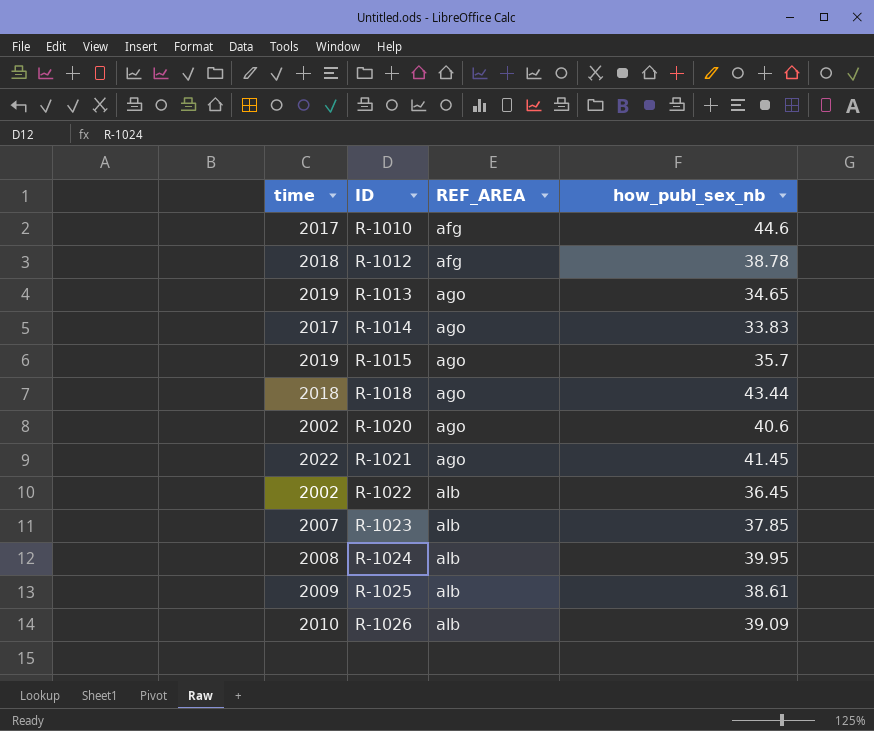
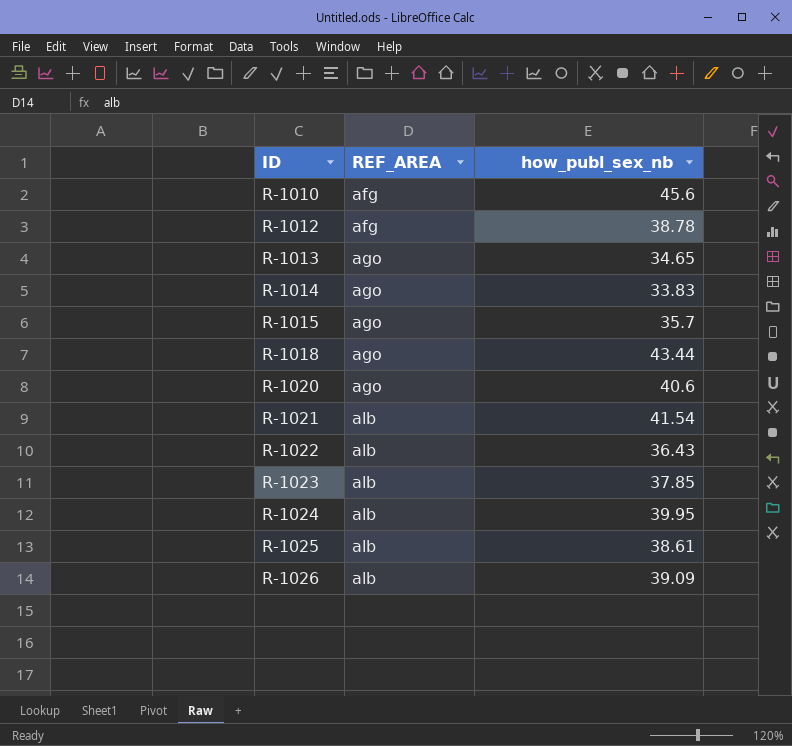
column time | position: 1 -> none
R-1010 | how_publ_sex_nb: 44.6 -> 45.6
R-1021 | REF_AREA: ago -> alb
R-1021 | how_publ_sex_nb: 41.45 -> 41.54
R-1022 | how_publ_sex_nb: 36.45 -> 36.43

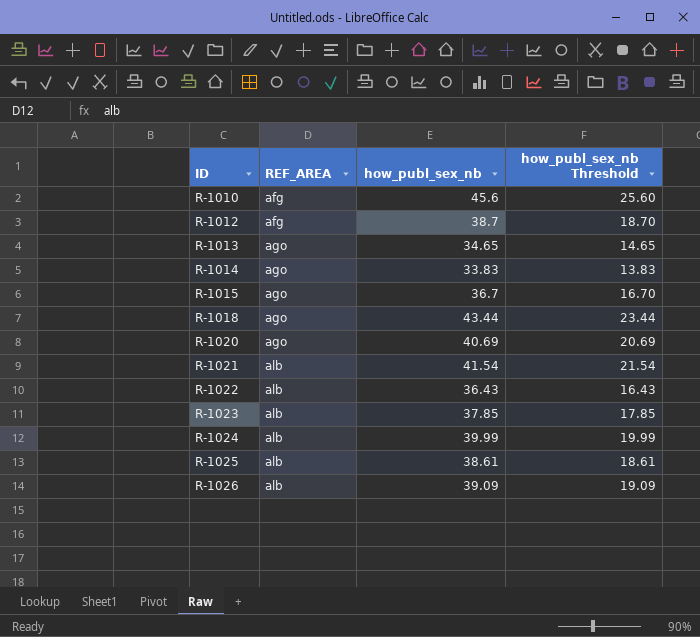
column how_publ_sex_nb Threshold | formula: none -> [how_publ_sex_nb] - 20
R-1012 | how_publ_sex_nb: 38.78 -> 38.7
R-1015 | how_publ_sex_nb: 35.7 -> 36.7
R-1020 | how_publ_sex_nb: 40.6 -> 40.69
R-1024 | how_publ_sex_nb: 39.95 -> 39.99

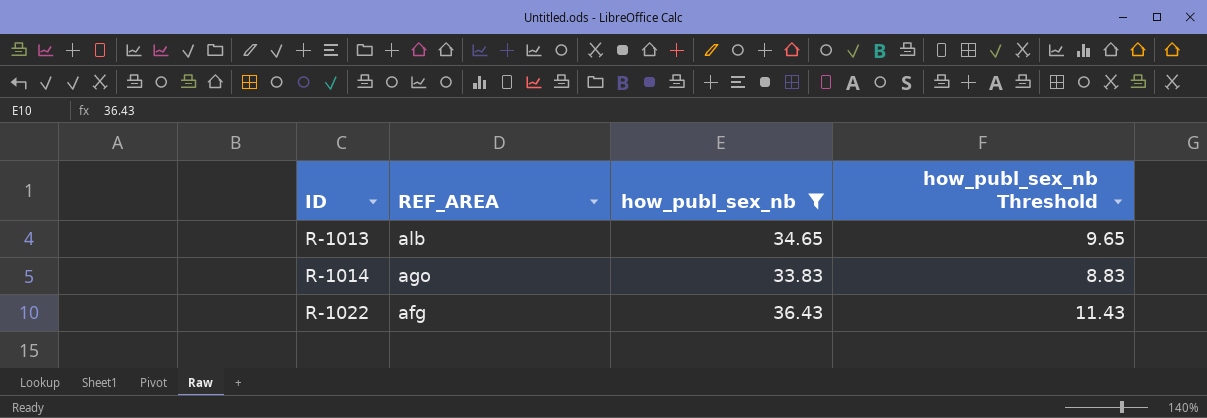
filter: none -> how_publ_sex_nb <= 36.43
column how_publ_sex_nb Threshold | formula: [how_publ_sex_nb] - 20 -> [how_publ_sex_nb] - 25
R-1013 | REF_AREA: ago -> alb
R-1022 | REF_AREA: alb -> afg

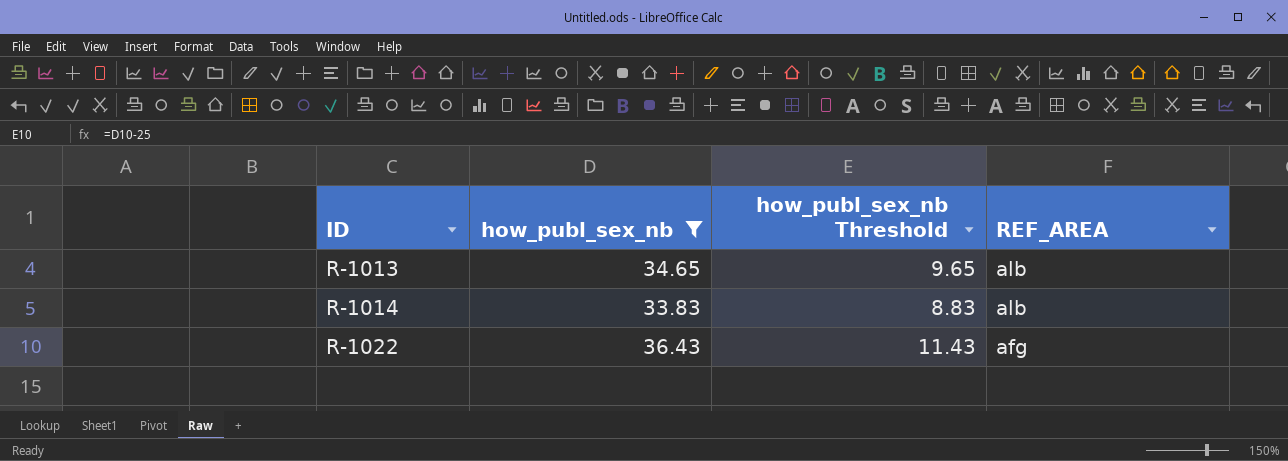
column REF_AREA | position: 2 -> 4
R-1014 | REF_AREA: ago -> alb

